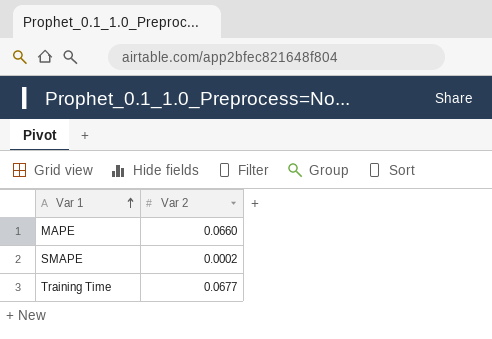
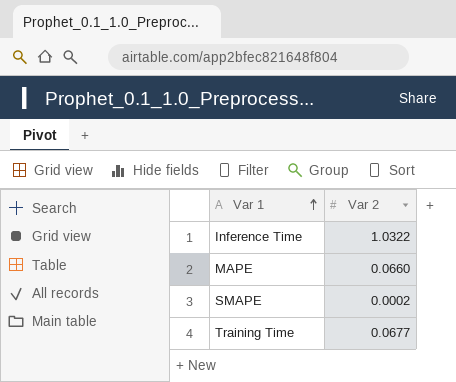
row Inference Time: none -> 1.0322

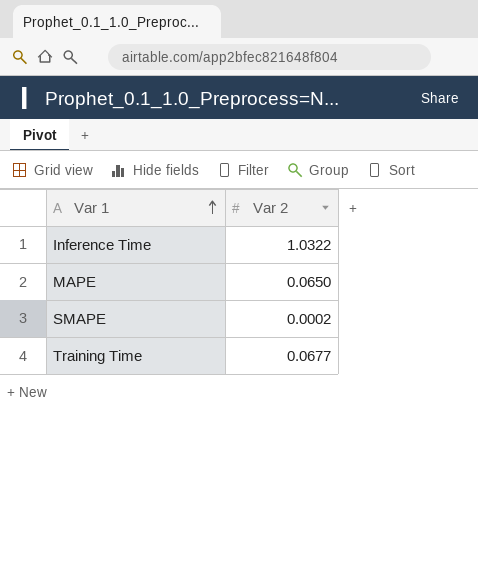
MAPE | Var 2: 0.0660 -> 0.0650

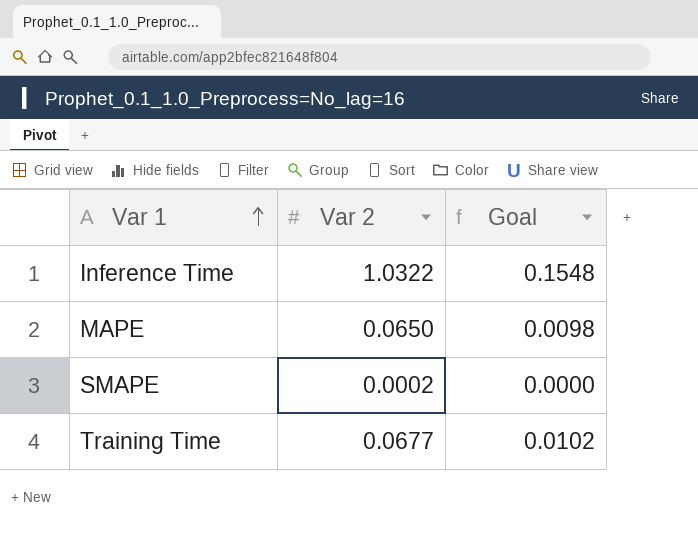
column Goal | formula: none -> [Var 2] * 0.15

